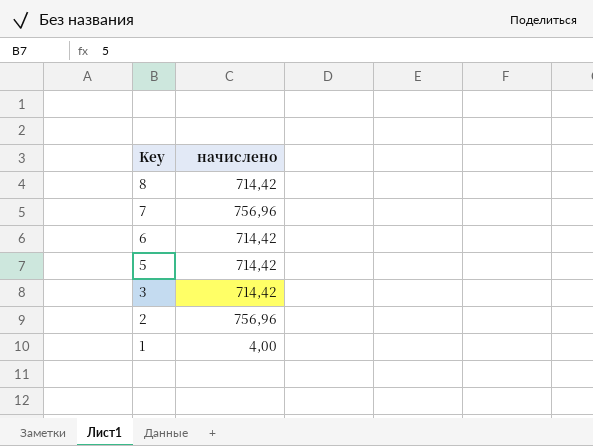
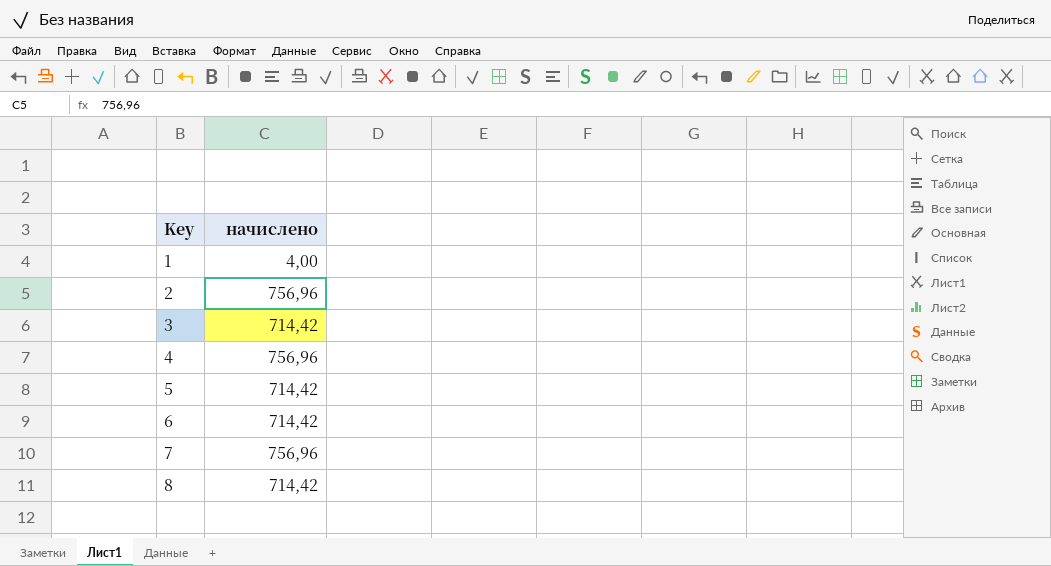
row order: Key descending -> Key ascending
row 4: none -> 756,96

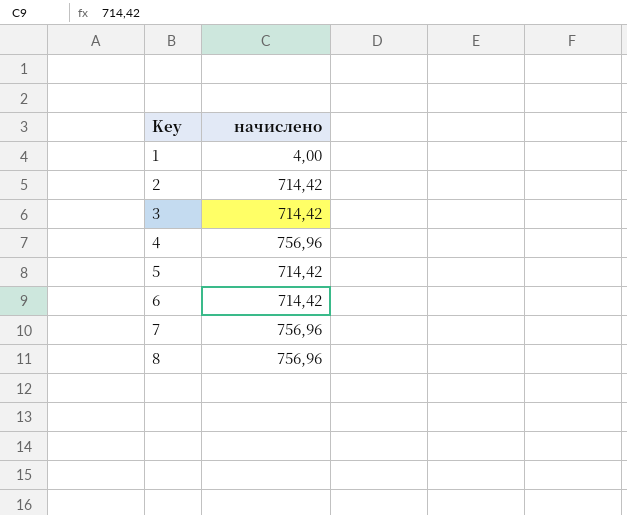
2 | начислено: 756,96 -> 714,42
8 | начислено: 714,42 -> 756,96

